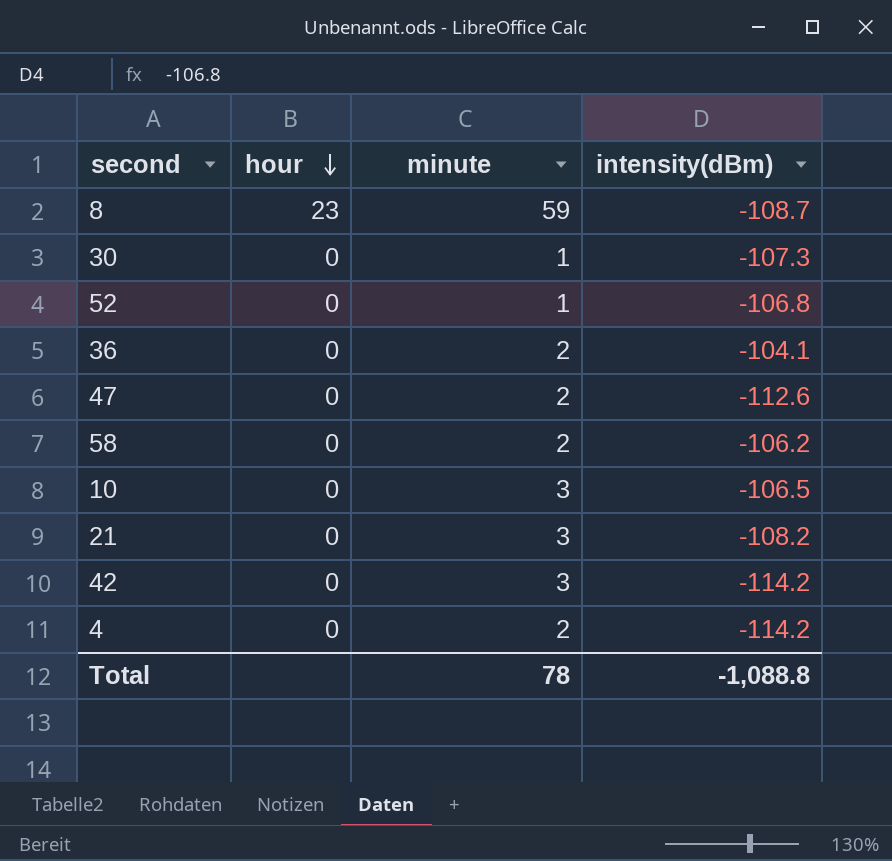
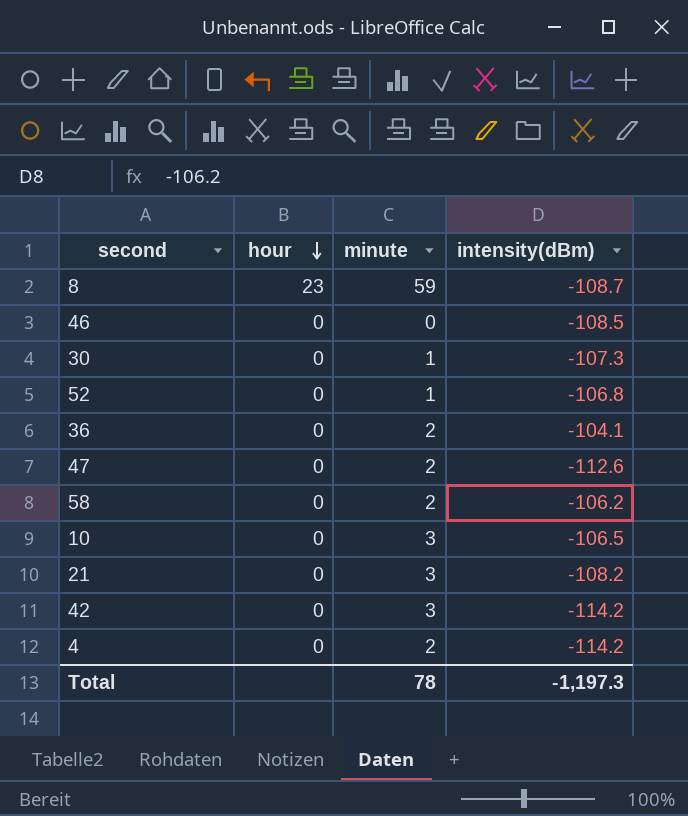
row 46: none -> 0 | 0 | -108.5
Total | intensity(dBm): -1,088.8 -> -1,197.3

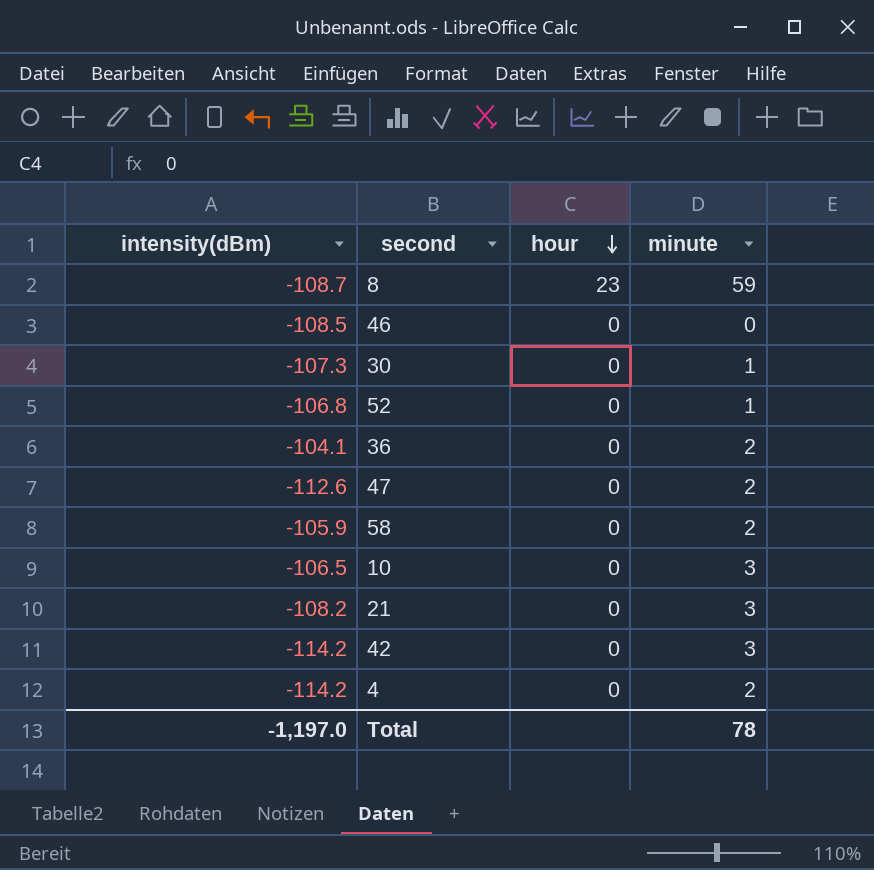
column intensity(dBm) | position: 4 -> 1
58 | intensity(dBm): -106.2 -> -105.9
Total | intensity(dBm): -1,197.3 -> -1,197.0

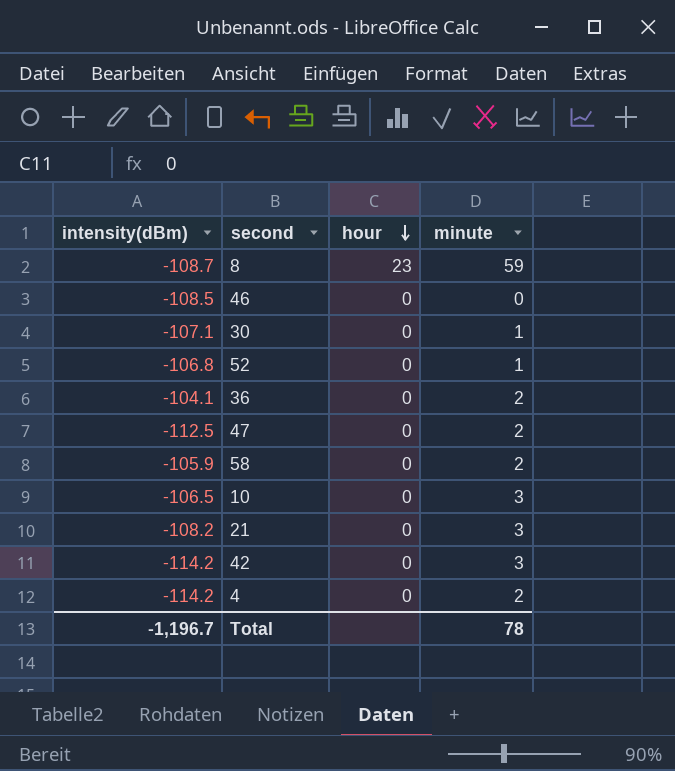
30 | intensity(dBm): -107.3 -> -107.1
47 | intensity(dBm): -112.6 -> -112.5
Total | intensity(dBm): -1,197.0 -> -1,196.7

